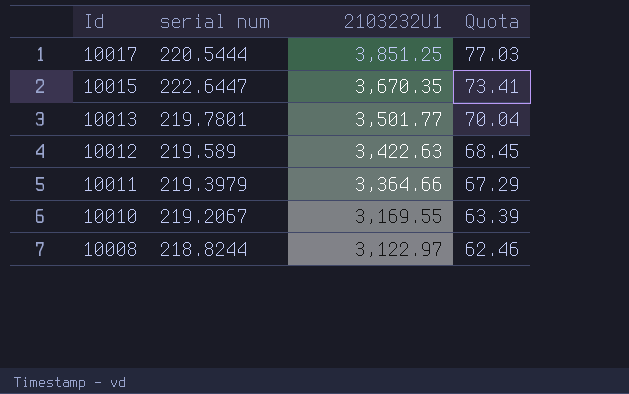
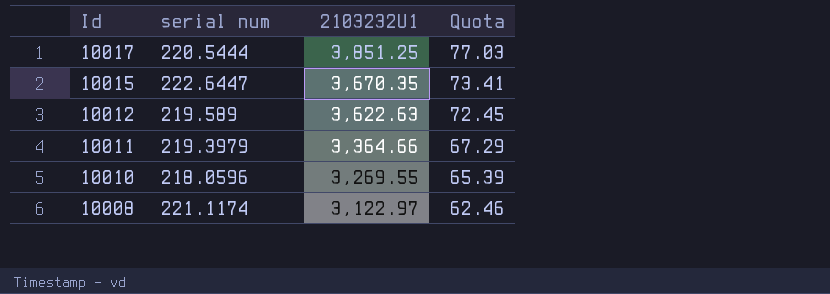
row 10013: 219.7801 | 3,501.77 | 70.04 -> none
10012 | 2103232U1: 3,422.63 -> 3,622.63
10012 | Quota: 68.45 -> 72.45
10010 | serial num: 219.2067 -> 218.0596
10010 | 2103232U1: 3,169.55 -> 3,269.55
10010 | Quota: 63.39 -> 65.39
10008 | serial num: 218.8244 -> 221.1174

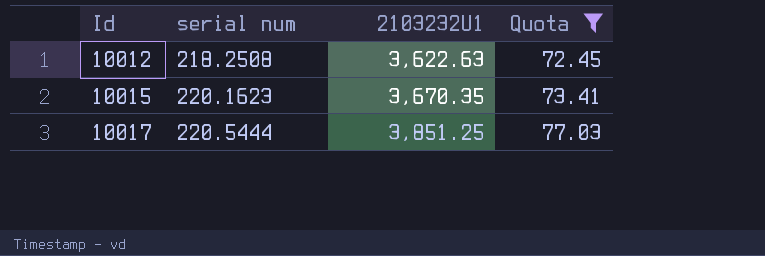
filter: none -> Quota >= 72.45
row order: Id descending -> Id ascending
10012 | serial num: 219.589 -> 218.2508
10015 | serial num: 222.6447 -> 220.1623

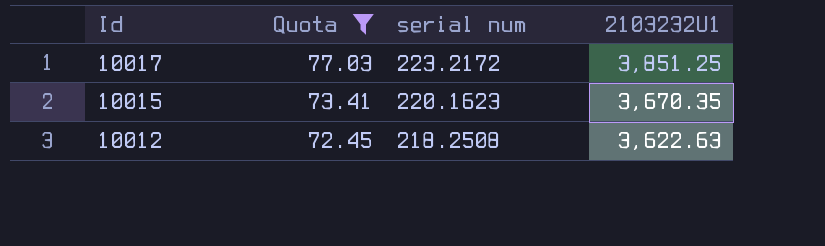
row order: Id ascending -> Id descending
column Quota | position: 4 -> 2
10017 | serial num: 220.5444 -> 223.2172

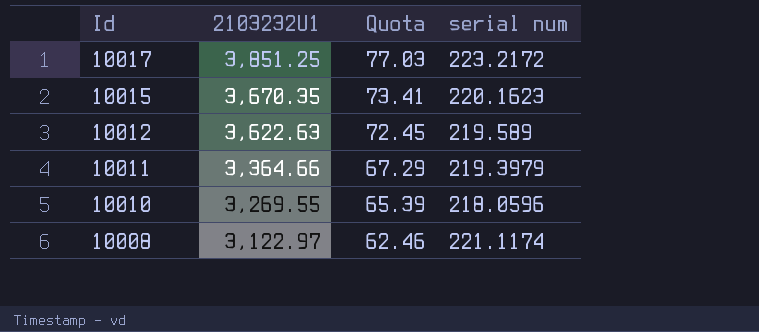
filter: Quota >= 72.45 -> none
column 2103232U1 | position: 4 -> 2
10012 | serial num: 218.2508 -> 219.589

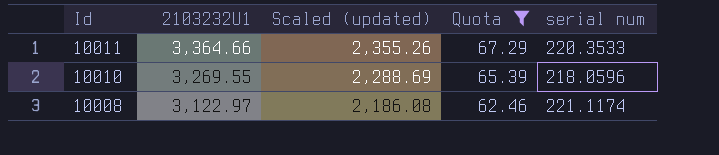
filter: none -> Quota <= 67.29
column Scaled (updated) | formula: none -> [2103232U1] * 0.7
10011 | serial num: 219.3979 -> 220.3533

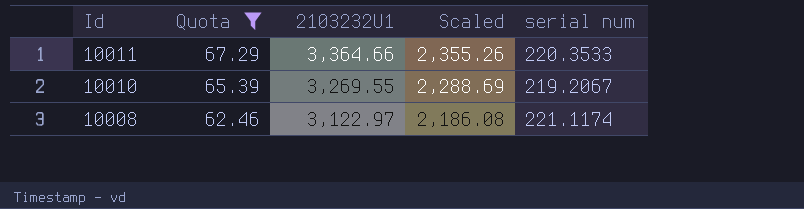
column Quota | position: 4 -> 2
column name: Scaled (updated) -> Scaled
10010 | serial num: 218.0596 -> 219.2067

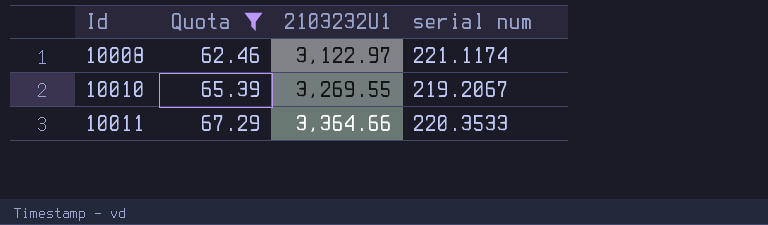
row order: Id descending -> Id ascending
column Scaled | formula: [2103232U1] * 0.7 -> none

